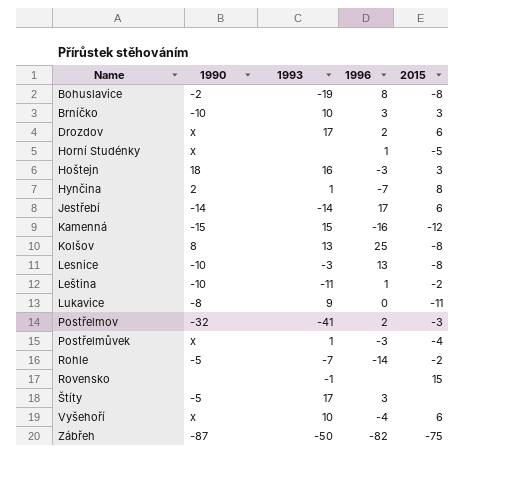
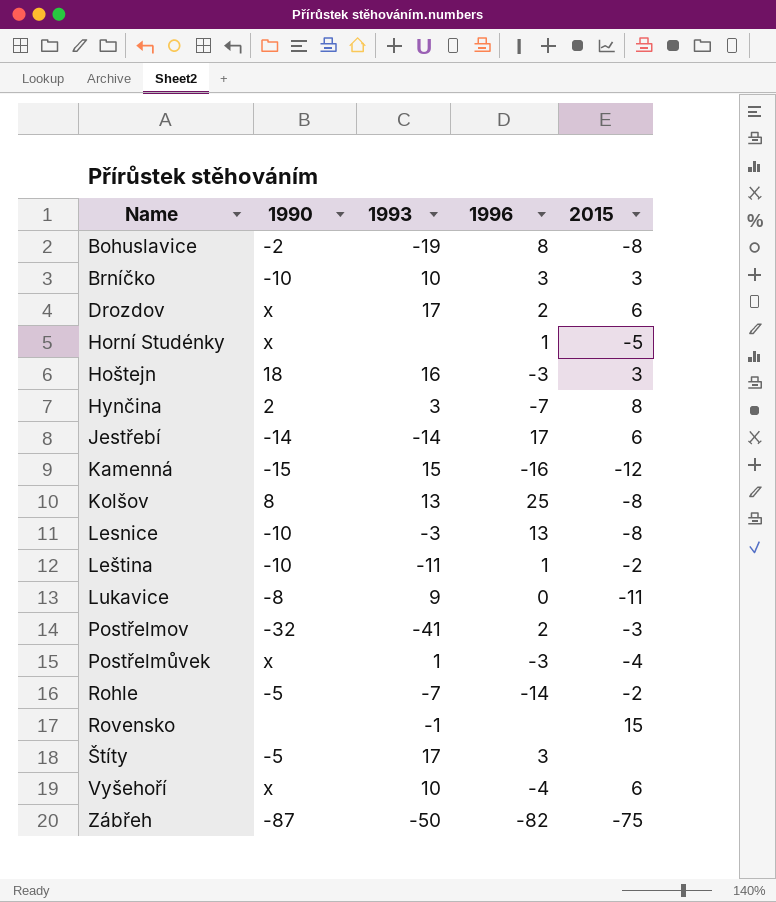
Hynčina | 1993: 1 -> 3

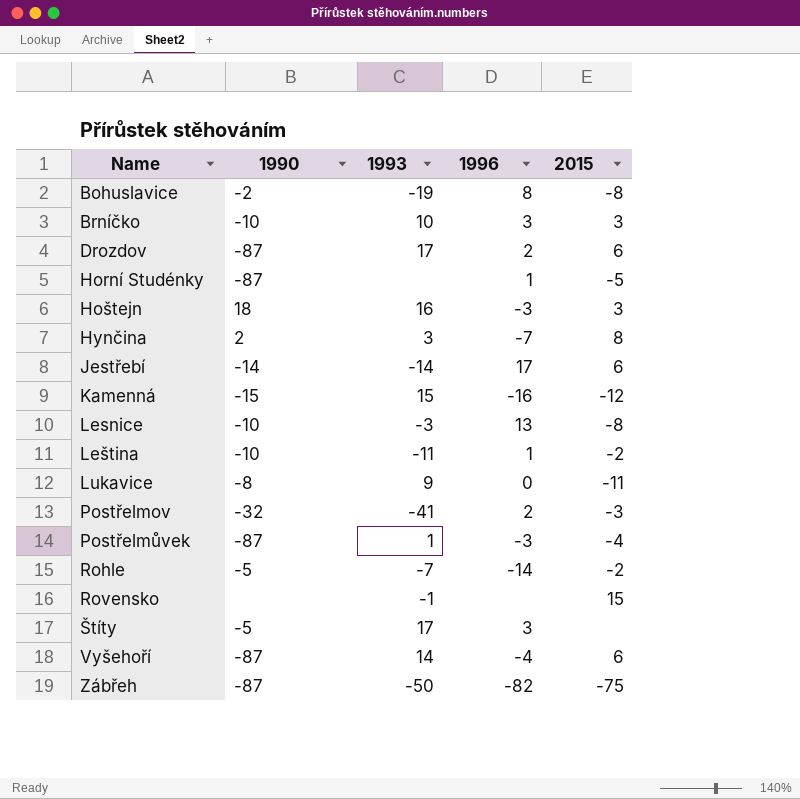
row Kolšov: 8 | 13 | 25 | -8 -> none
Drozdov | 1990: x -> -87
Horní Studénky | 1990: x -> -87
Postřelmůvek | 1990: x -> -87
Vyšehoří | 1990: x -> -87
Vyšehoří | 1993: 10 -> 14

